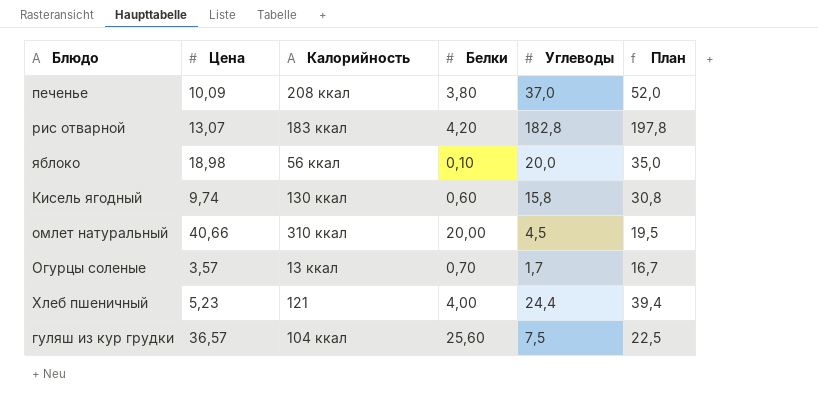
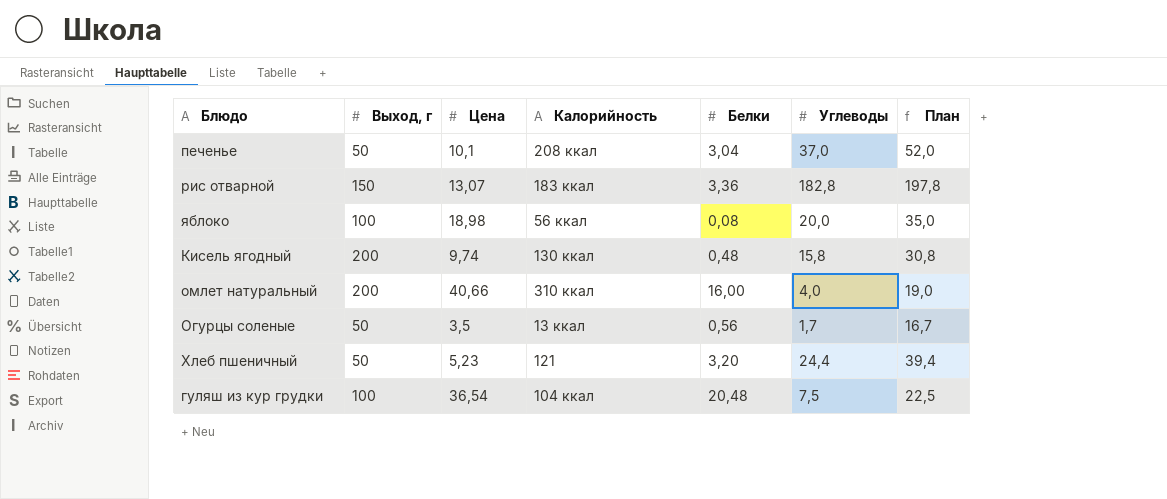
column Выход, г | position: none -> 2
печенье | Цена: 10,09 -> 10,1
печенье | Белки: 3,80 -> 3,04
рис отварной | Белки: 4,20 -> 3,36
яблоко | Белки: 0,10 -> 0,08
Кисель ягодный | Белки: 0,60 -> 0,48
омлет натуральный | Белки: 20,00 -> 16,00
омлет натуральный | Углеводы: 4,5 -> 4,0
омлет натуральный | План: 19,5 -> 19,0
Огурцы соленые | Цена: 3,57 -> 3,5
Огурцы соленые | Белки: 0,70 -> 0,56
Хлеб пшеничный | Белки: 4,00 -> 3,20
гуляш из кур грудки | Цена: 36,57 -> 36,54
гуляш из кур грудки | Белки: 25,60 -> 20,48

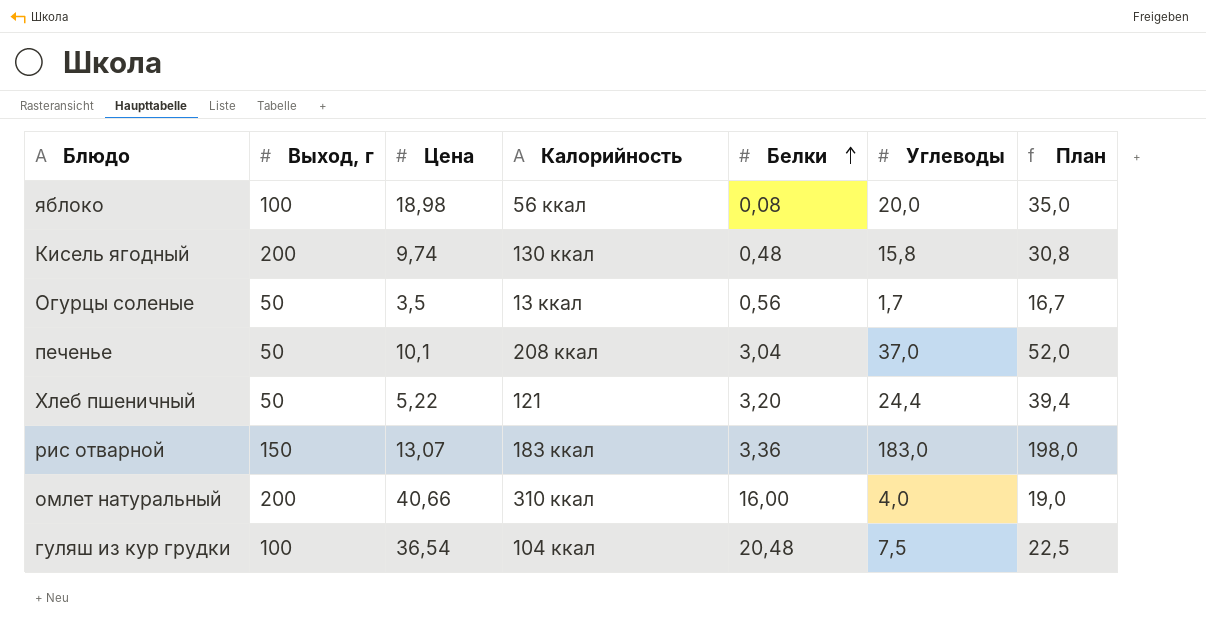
row order: none -> Белки ascending
Хлеб пшеничный | Цена: 5,23 -> 5,22
рис отварной | Углеводы: 182,8 -> 183,0
рис отварной | План: 197,8 -> 198,0

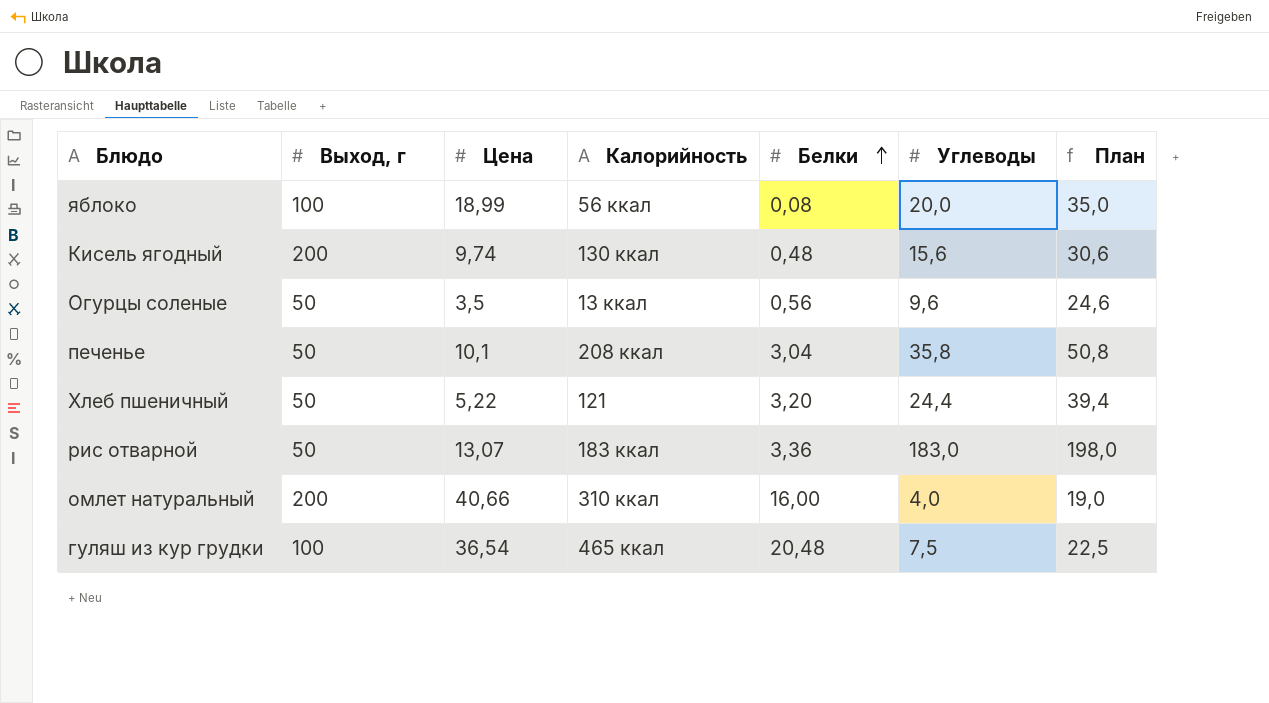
яблоко | Цена: 18,98 -> 18,99
Кисель ягодный | Углеводы: 15,8 -> 15,6
Кисель ягодный | План: 30,8 -> 30,6
Огурцы соленые | Углеводы: 1,7 -> 9,6
Огурцы соленые | План: 16,7 -> 24,6
печенье | Углеводы: 37,0 -> 35,8
печенье | План: 52,0 -> 50,8
рис отварной | Выход, г: 150 -> 50
гуляш из кур грудки | Калорийность: 104 ккал -> 465 ккал

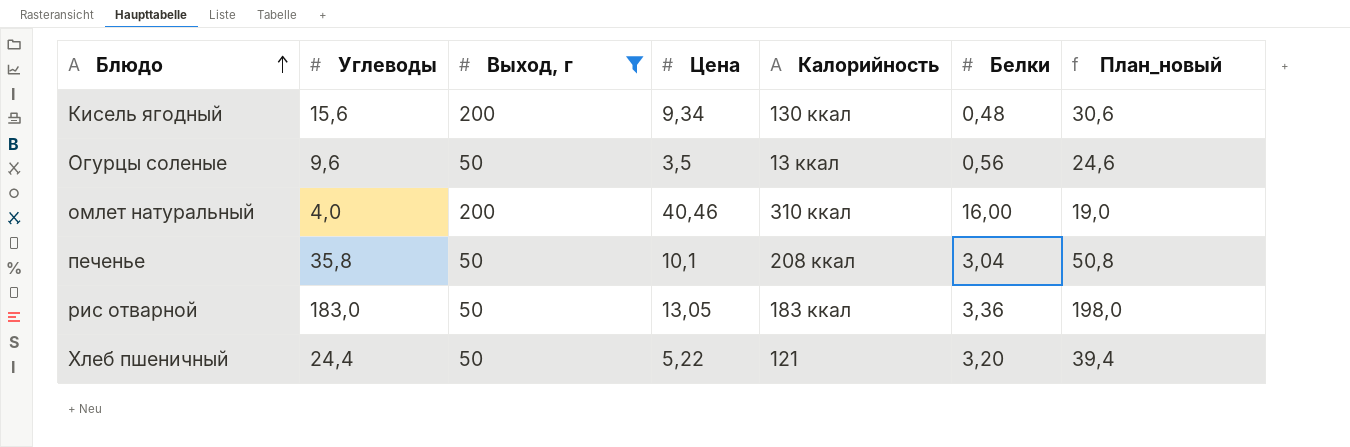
filter: none -> Выход, г != 100
row order: Белки ascending -> Блюдо ascending
column Углеводы | position: 6 -> 2
column name: План -> План_новый
Кисель ягодный | Цена: 9,74 -> 9,34
омлет натуральный | Цена: 40,66 -> 40,46
рис отварной | Цена: 13,07 -> 13,05

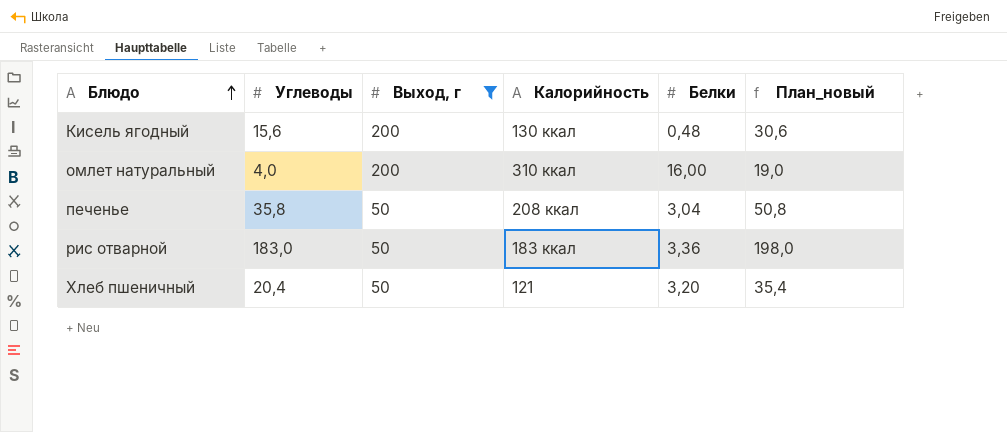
column Цена | position: 4 -> none
row Огурцы соленые: 9,6 | 50 | 3,5 | 13 ккал | 0,56 | 24,6 -> none
Хлеб пшеничный | Углеводы: 24,4 -> 20,4
Хлеб пшеничный | План_новый: 39,4 -> 35,4

